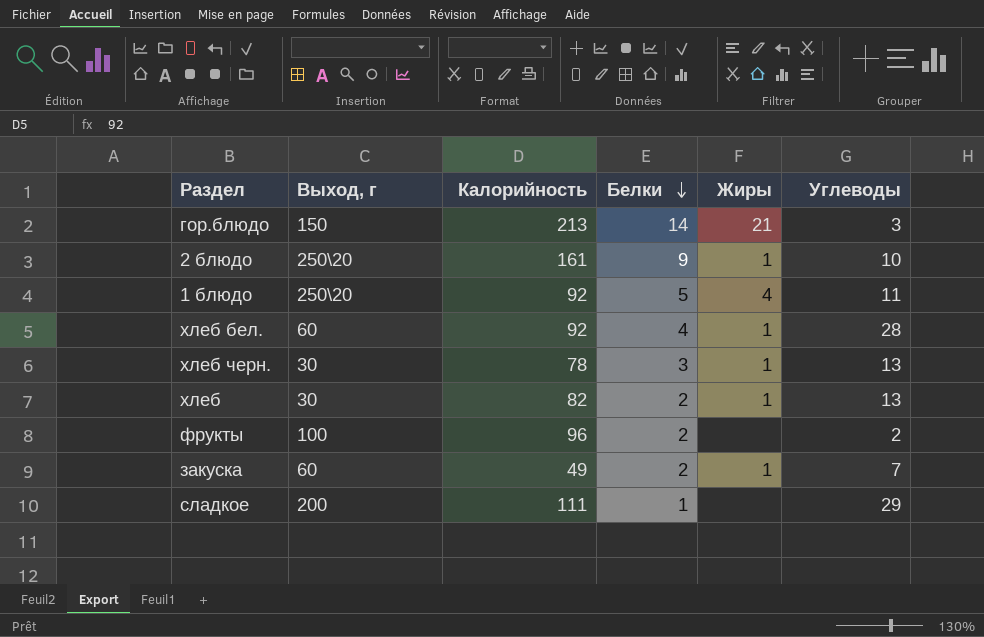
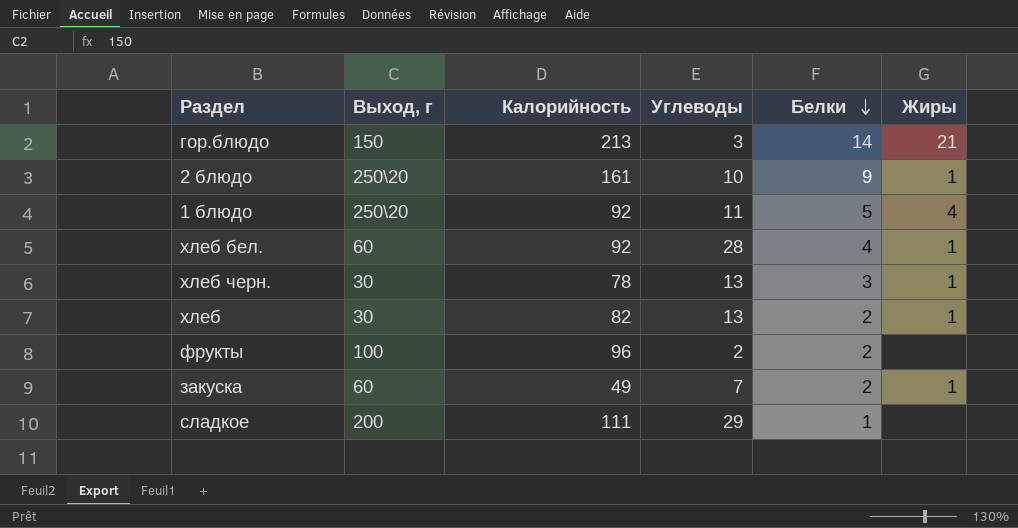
column Углеводы | position: 6 -> 4

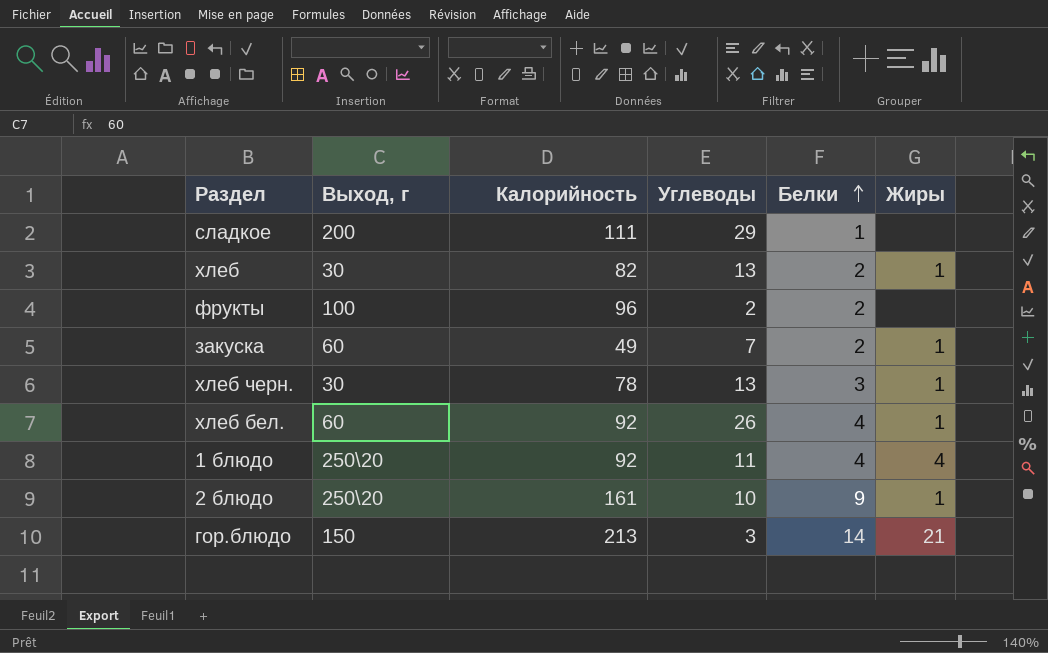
row order: Белки descending -> Белки ascending
хлеб бел. | Углеводы: 28 -> 26
1 блюдо | Белки: 5 -> 4

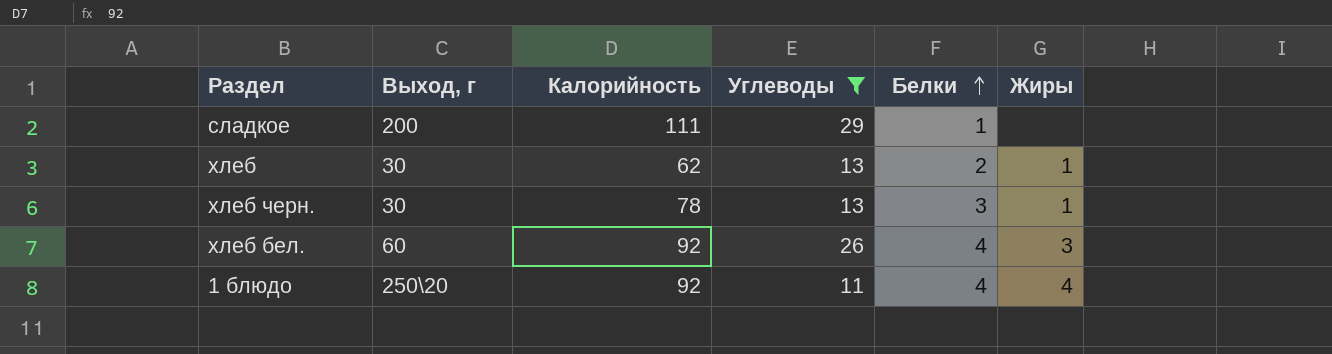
filter: none -> Углеводы >= 11
хлеб | Калорийность: 82 -> 62
хлеб бел. | Жиры: 1 -> 3

